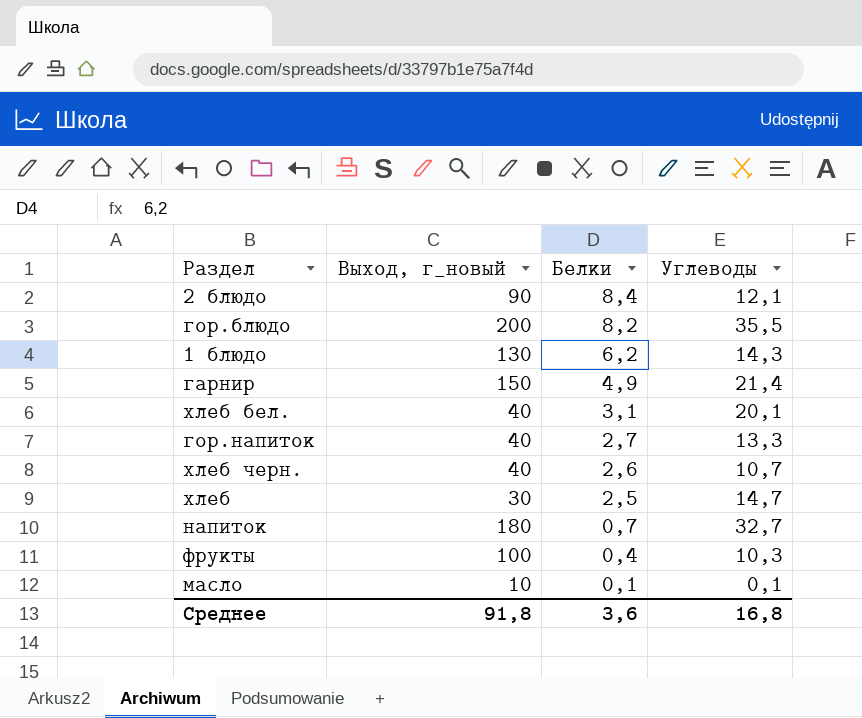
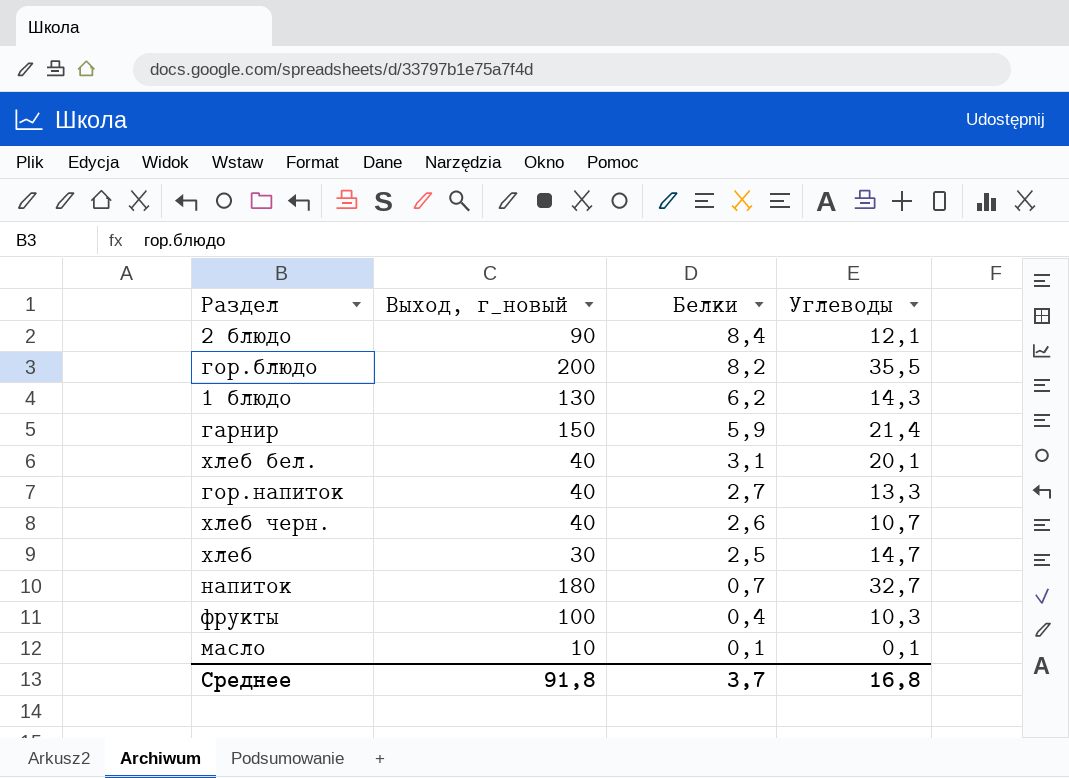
гарнир | Белки: 4,9 -> 5,9
Среднее | Белки: 3,6 -> 3,7

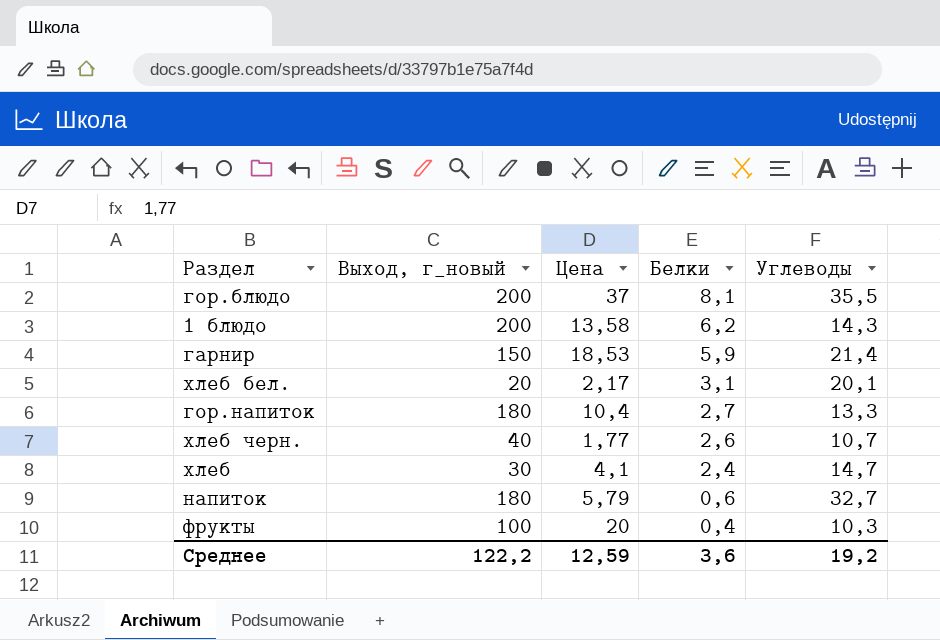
column Цена | position: none -> 3
row 2 блюдо: 90 | 8,4 | 12,1 -> none
row масло: 10 | 0,1 | 0,1 -> none
гор.блюдо | Белки: 8,2 -> 8,1
1 блюдо | Выход, г_новый: 130 -> 200
хлеб бел. | Выход, г_новый: 40 -> 20
гор.напиток | Выход, г_новый: 40 -> 180
хлеб | Белки: 2,5 -> 2,4
напиток | Белки: 0,7 -> 0,6
Среднее | Выход, г_новый: 91,8 -> 122,2
Среднее | Белки: 3,7 -> 3,6
Среднее | Углеводы: 16,8 -> 19,2

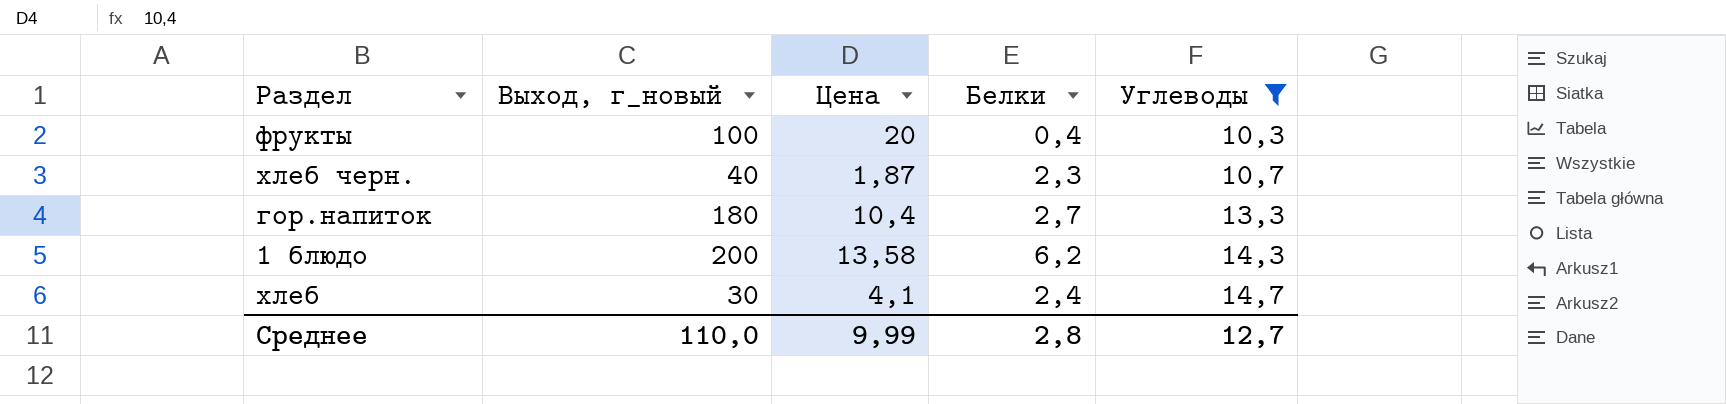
filter: none -> Углеводы <= 14,7
row order: Белки descending -> Углеводы ascending
хлеб черн. | Цена: 1,77 -> 1,87
хлеб черн. | Белки: 2,6 -> 2,3
Среднее | Выход, г_новый: 122,2 -> 110,0
Среднее | Цена: 12,59 -> 9,99
Среднее | Белки: 3,6 -> 2,8
Среднее | Углеводы: 19,2 -> 12,7

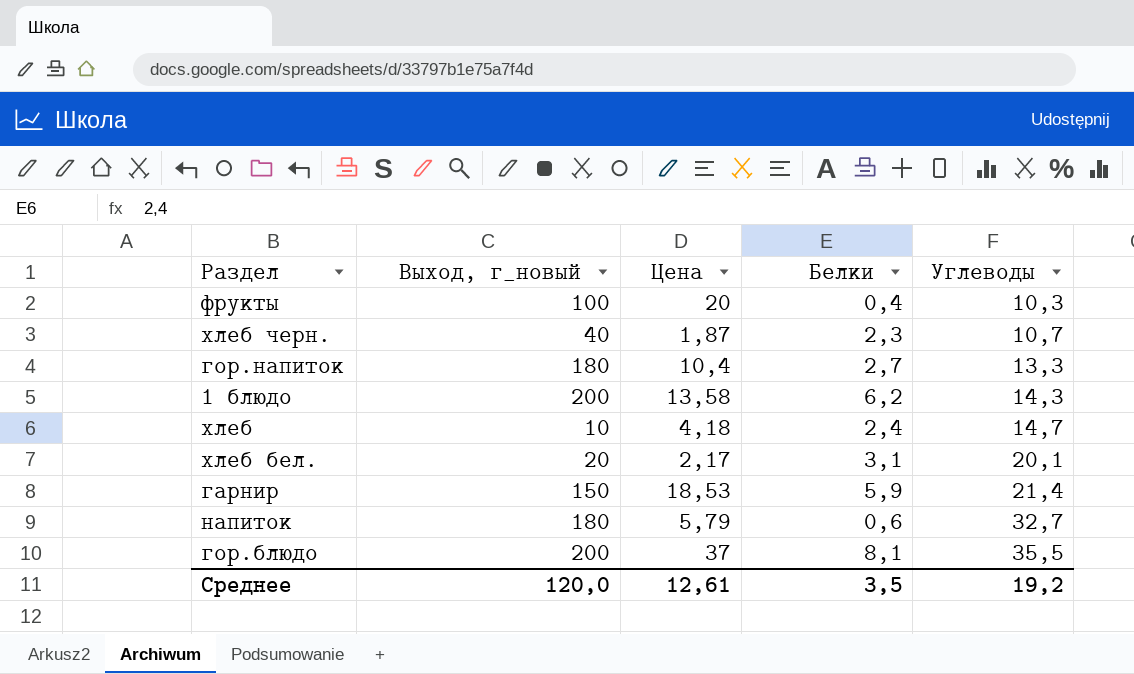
filter: Углеводы <= 14,7 -> none
хлеб | Выход, г_новый: 30 -> 10
хлеб | Цена: 4,1 -> 4,18
Среднее | Выход, г_новый: 110,0 -> 120,0
Среднее | Цена: 9,99 -> 12,61
Среднее | Белки: 2,8 -> 3,5
Среднее | Углеводы: 12,7 -> 19,2

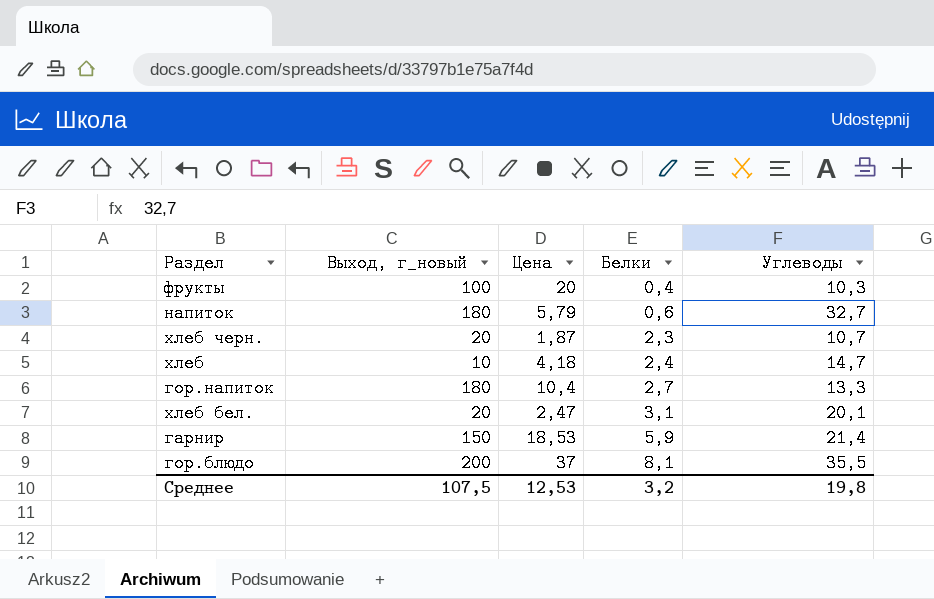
row order: Углеводы ascending -> Белки ascending
row 1 блюдо: 200 | 13,58 | 6,2 | 14,3 -> none
хлеб черн. | Выход, г_новый: 40 -> 20
хлеб бел. | Цена: 2,17 -> 2,47
Среднее | Выход, г_новый: 120,0 -> 107,5
Среднее | Цена: 12,61 -> 12,53
Среднее | Белки: 3,5 -> 3,2
Среднее | Углеводы: 19,2 -> 19,8

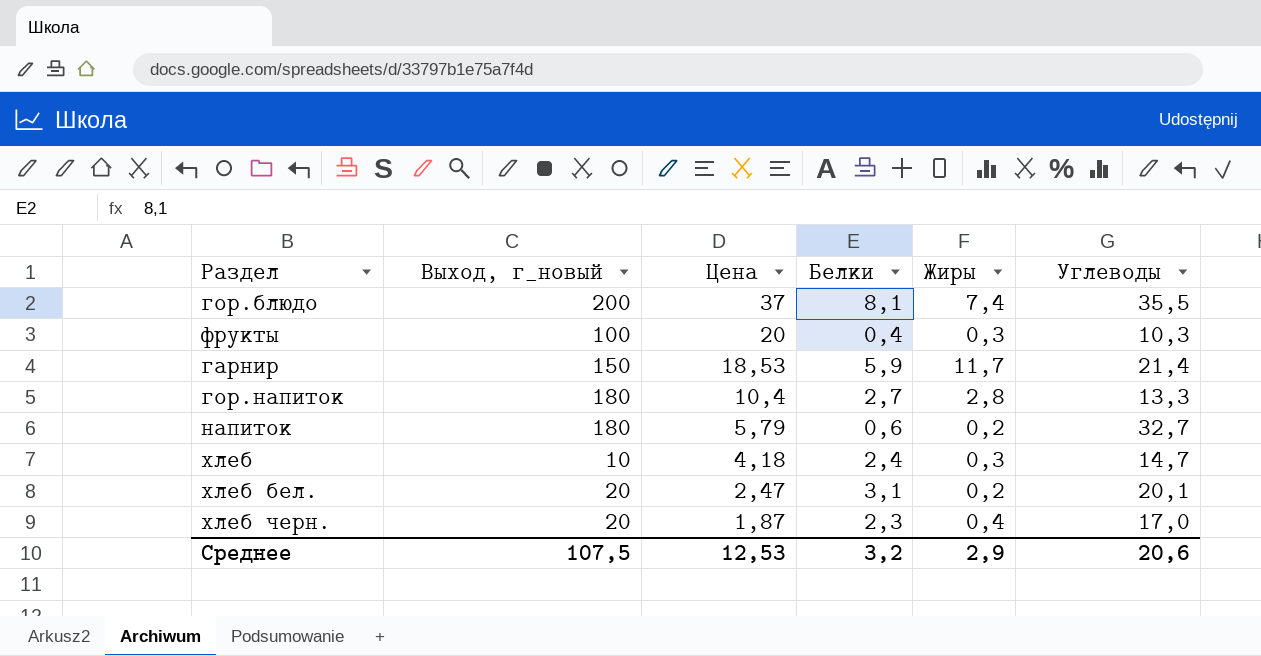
row order: Белки ascending -> Цена descending
column Жиры | position: none -> 5
хлеб черн. | Углеводы: 10,7 -> 17,0
Среднее | Углеводы: 19,8 -> 20,6

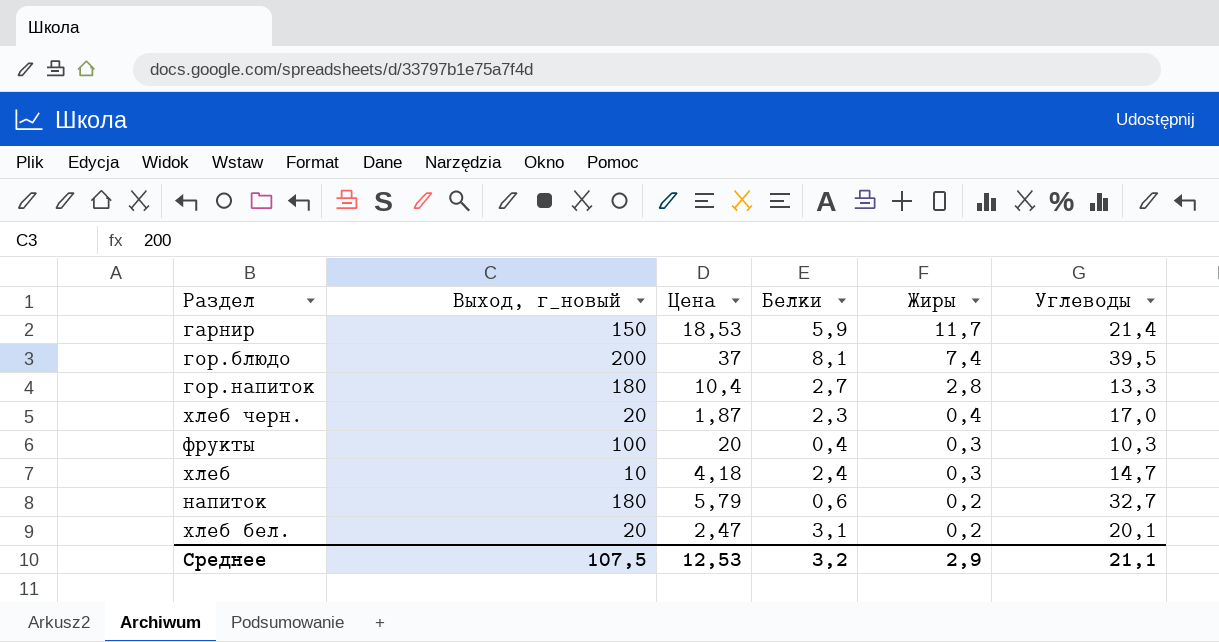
row order: Цена descending -> Жиры descending
гор.блюдо | Углеводы: 35,5 -> 39,5
Среднее | Углеводы: 20,6 -> 21,1

